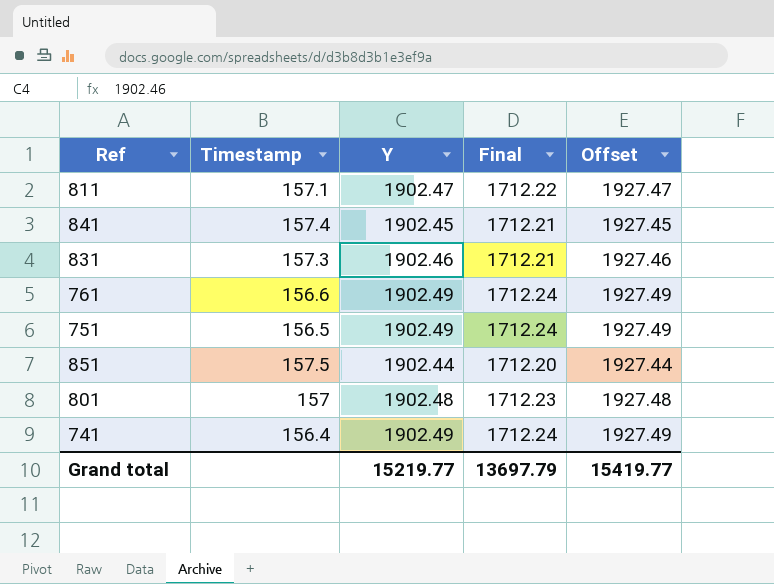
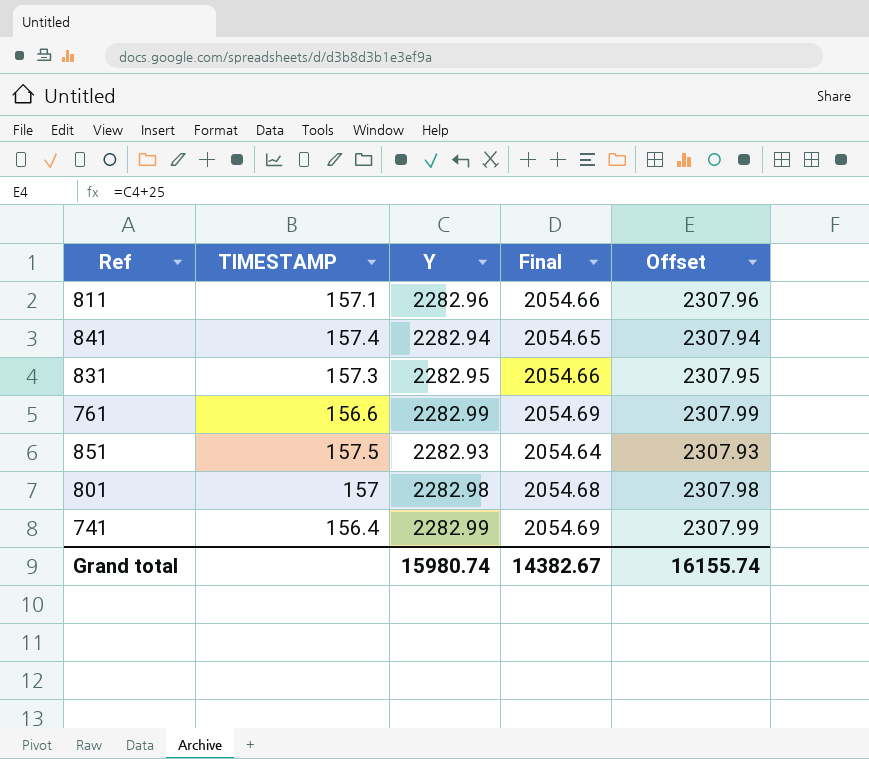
column name: Timestamp -> TIMESTAMP
row 751: 156.5 | 1902.49 | 1712.24 | 1927.49 -> none
811 | Y: 1902.47 -> 2282.96
811 | Final: 1712.22 -> 2054.66
811 | Offset: 1927.47 -> 2307.96
841 | Y: 1902.45 -> 2282.94
841 | Final: 1712.21 -> 2054.65
841 | Offset: 1927.45 -> 2307.94
831 | Y: 1902.46 -> 2282.95
831 | Final: 1712.21 -> 2054.66
831 | Offset: 1927.46 -> 2307.95
761 | Y: 1902.49 -> 2282.99
761 | Final: 1712.24 -> 2054.69
761 | Offset: 1927.49 -> 2307.99
851 | Y: 1902.44 -> 2282.93
851 | Final: 1712.20 -> 2054.64
851 | Offset: 1927.44 -> 2307.93
801 | Y: 1902.48 -> 2282.98
801 | Final: 1712.23 -> 2054.68
801 | Offset: 1927.48 -> 2307.98
741 | Y: 1902.49 -> 2282.99
741 | Final: 1712.24 -> 2054.69
741 | Offset: 1927.49 -> 2307.99
Grand total | Y: 15219.77 -> 15980.74
Grand total | Final: 13697.79 -> 14382.67
Grand total | Offset: 15419.77 -> 16155.74

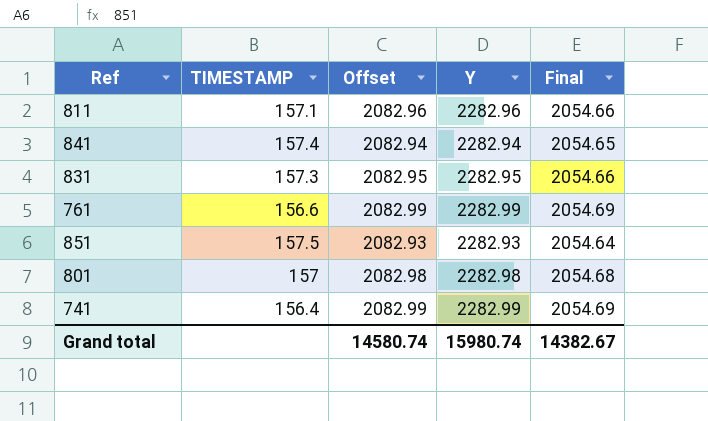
column Offset | formula: [Y] + 25 -> [Y] - 200
column Offset | position: 5 -> 3
Grand total | Offset: 16155.74 -> 14580.74

